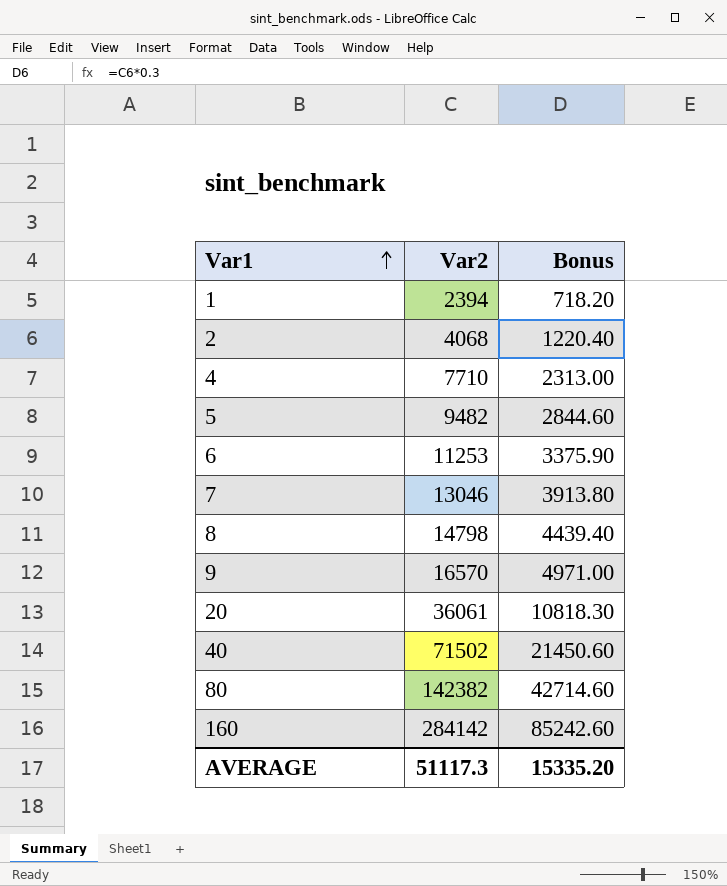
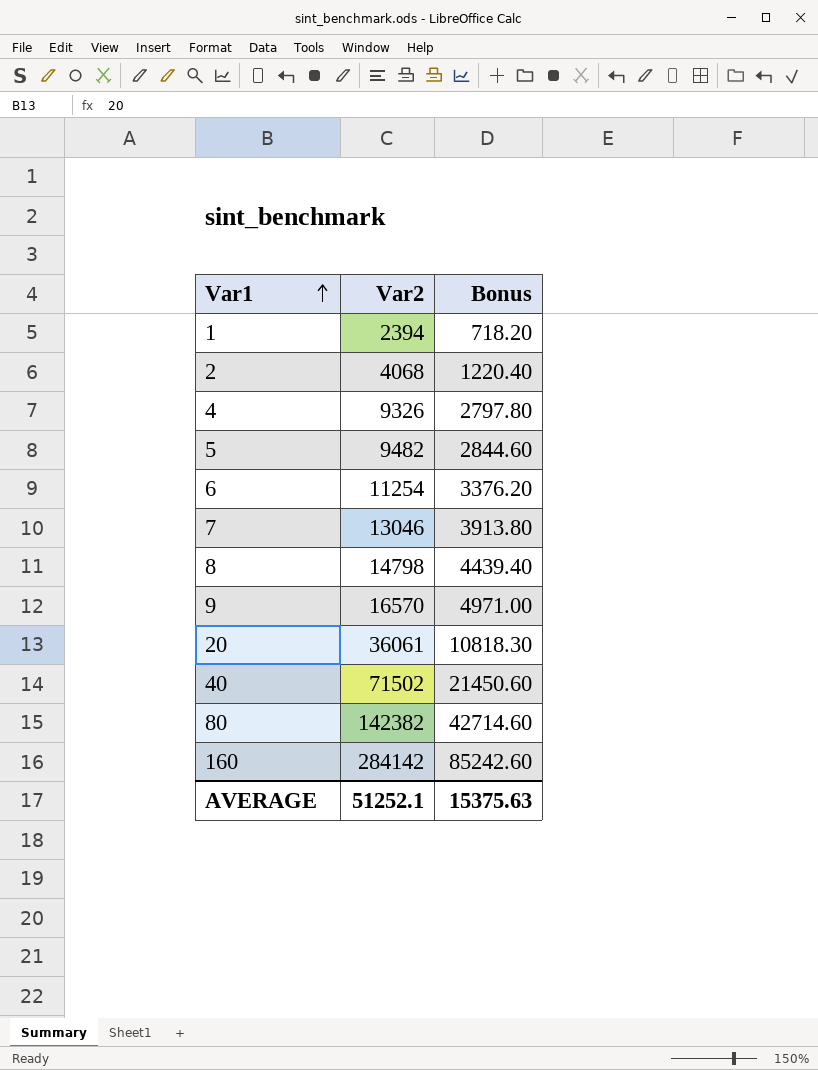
4 | Var2: 7710 -> 9326
4 | Bonus: 2313.00 -> 2797.80
6 | Var2: 11253 -> 11254
6 | Bonus: 3375.90 -> 3376.20
AVERAGE | Var2: 51117.3 -> 51252.1
AVERAGE | Bonus: 15335.20 -> 15375.63

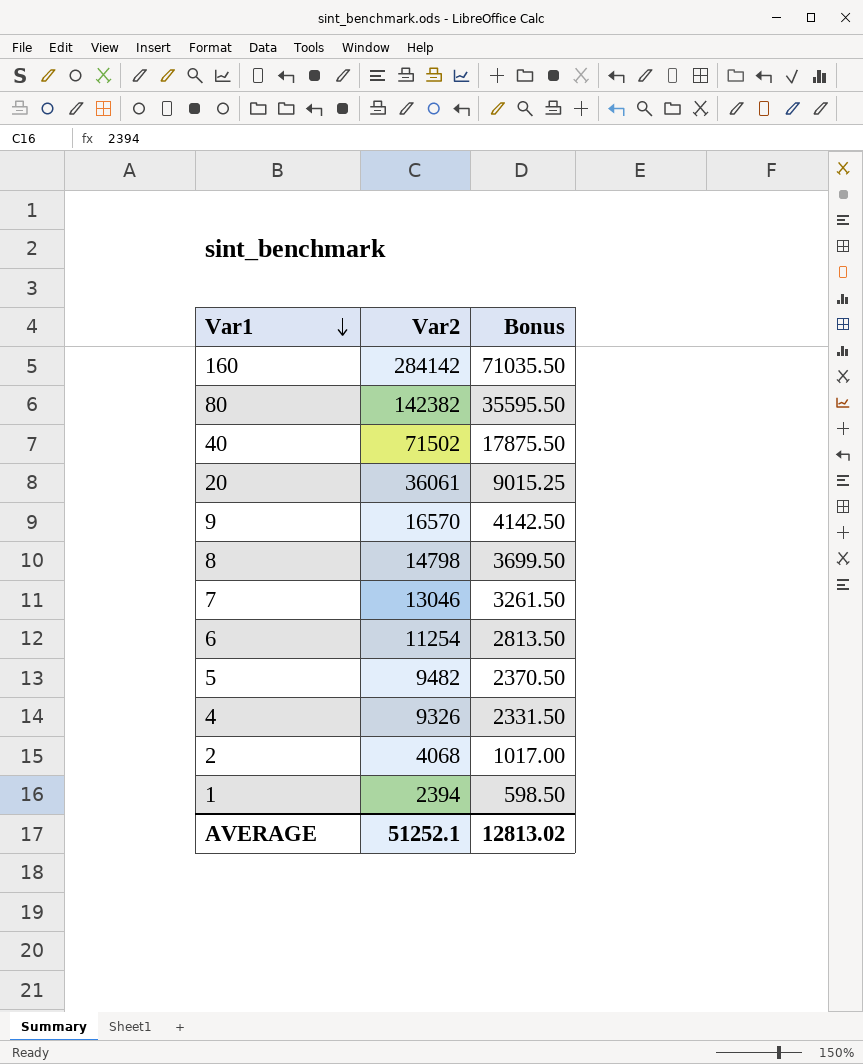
row order: Var1 ascending -> Var1 descending
column Bonus | formula: [Var2] * 0.3 -> [Var2] * 0.25
AVERAGE | Bonus: 15375.63 -> 12813.02

